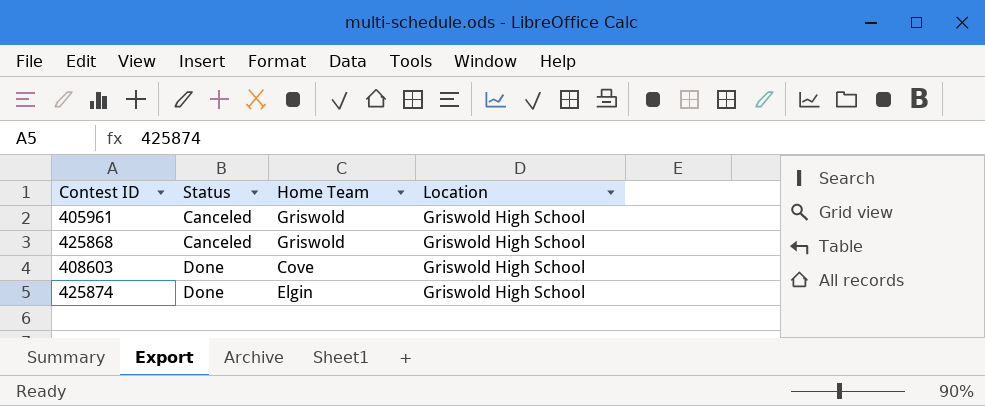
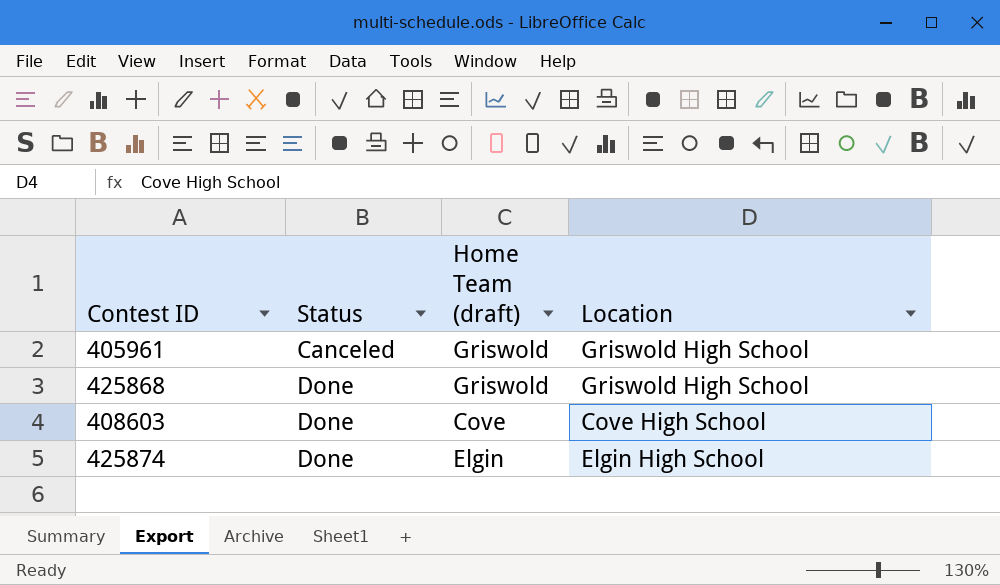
column name: Home Team -> Home Team (draft)
425868 | Status: Canceled -> Done
408603 | Location: Griswold High School -> Cove High School
425874 | Location: Griswold High School -> Elgin High School

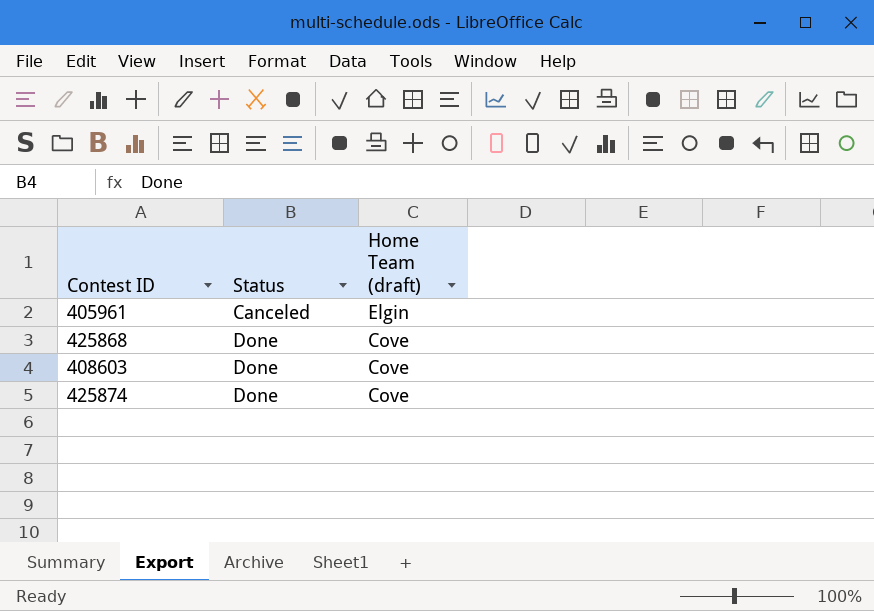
column Location | position: 4 -> none
405961 | Home Team (draft): Griswold -> Elgin
425868 | Home Team (draft): Griswold -> Cove
425874 | Home Team (draft): Elgin -> Cove

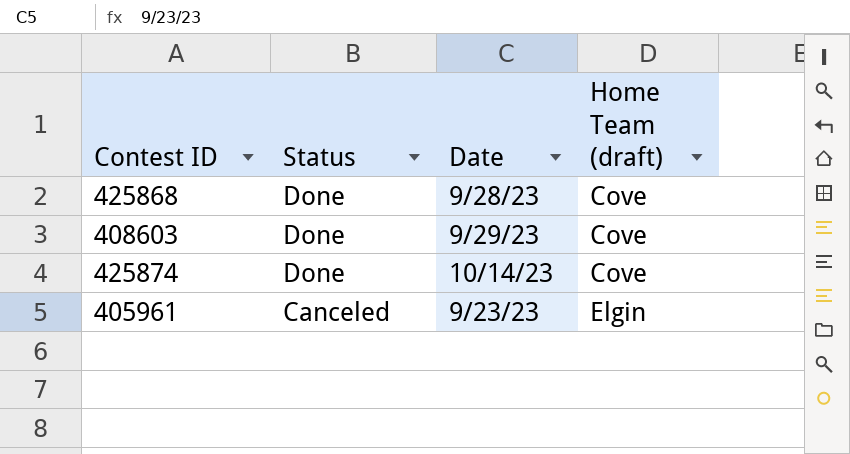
row order: Status ascending -> Status descending
column Date | position: none -> 3

